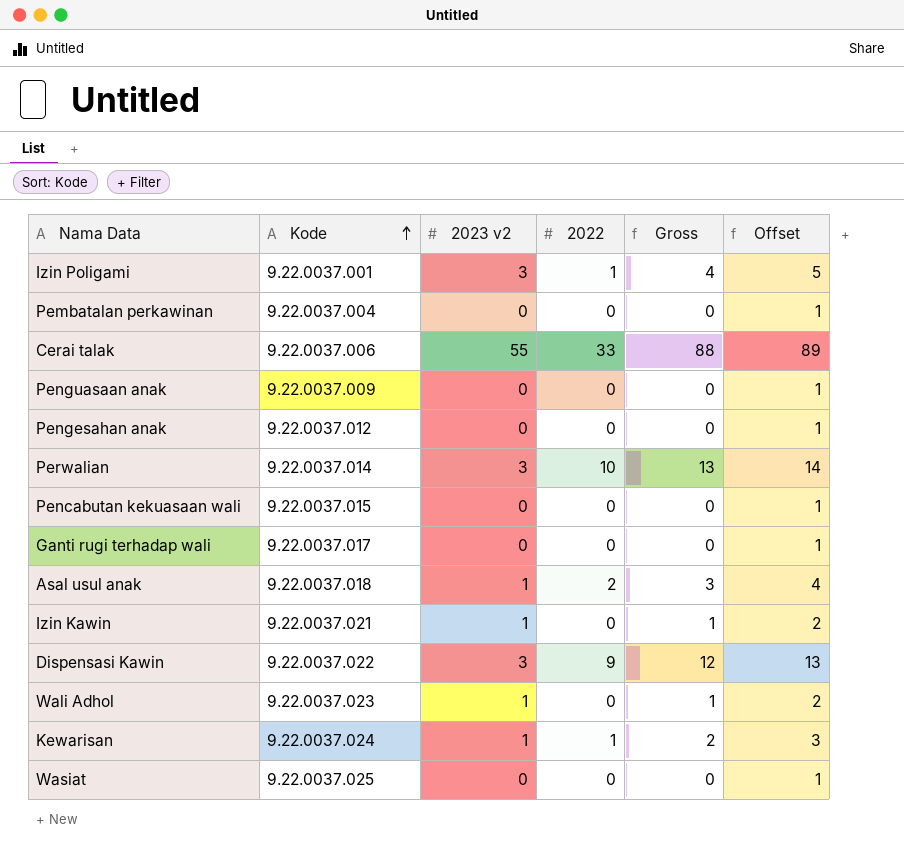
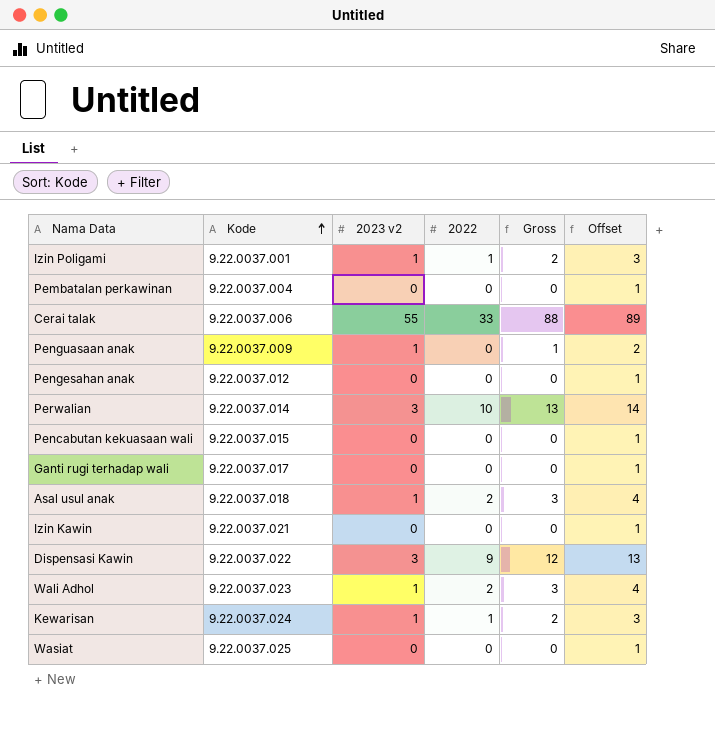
Izin Poligami | 2023 v2: 3 -> 1
Izin Poligami | Gross: 4 -> 2
Izin Poligami | Offset: 5 -> 3
Penguasaan anak | 2023 v2: 0 -> 1
Penguasaan anak | Gross: 0 -> 1
Penguasaan anak | Offset: 1 -> 2
Izin Kawin | 2023 v2: 1 -> 0
Izin Kawin | Gross: 1 -> 0
Izin Kawin | Offset: 2 -> 1
Wali Adhol | 2022: 0 -> 2
Wali Adhol | Gross: 1 -> 3
Wali Adhol | Offset: 2 -> 4

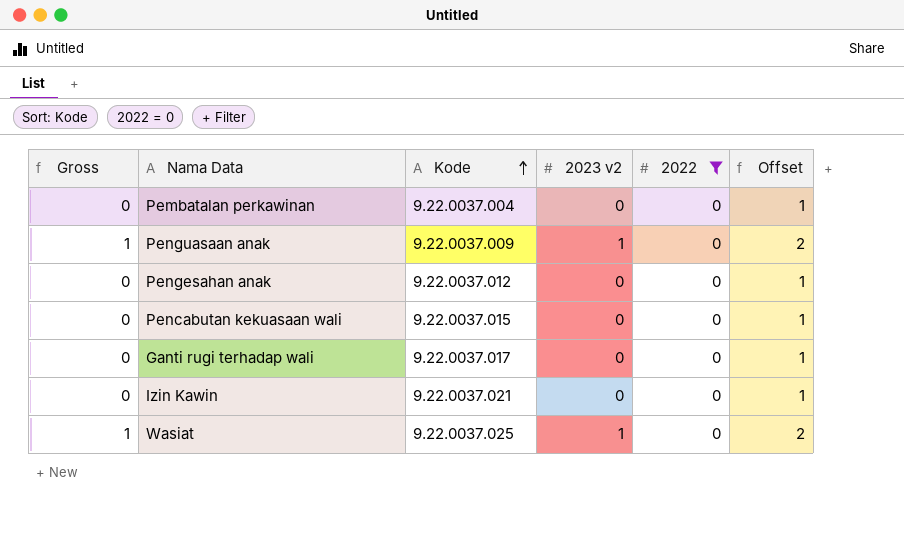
filter: none -> 2022 = 0
column Gross | position: 5 -> 1
Wasiat | Gross: 0 -> 1
Wasiat | 2023 v2: 0 -> 1
Wasiat | Offset: 1 -> 2

